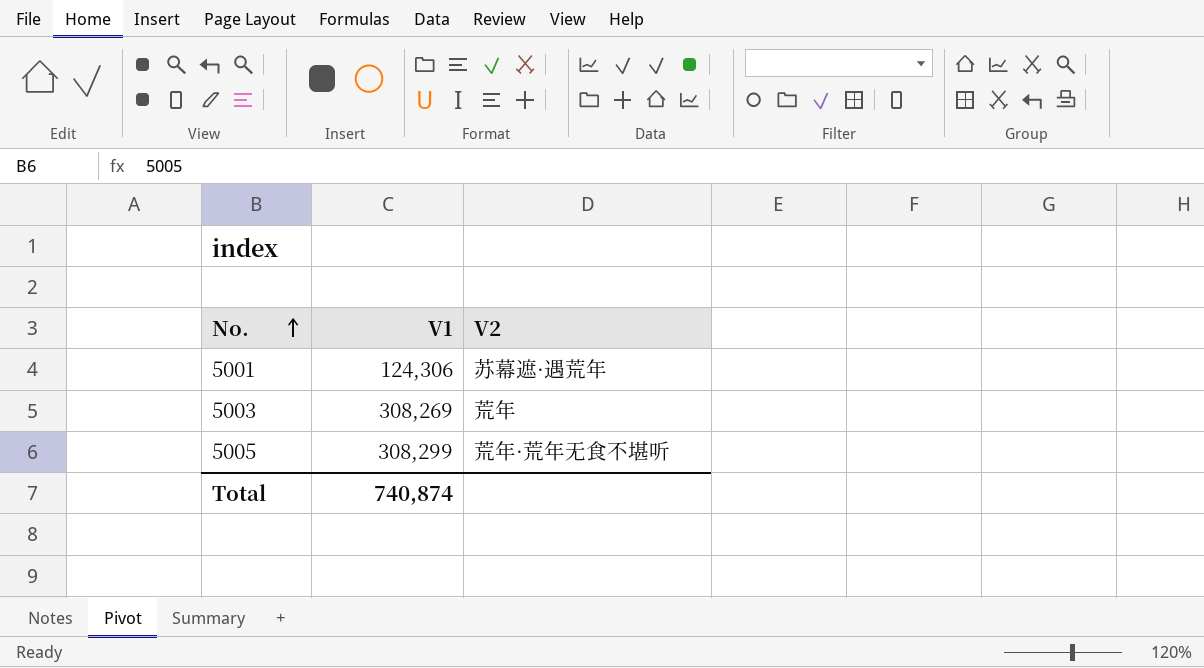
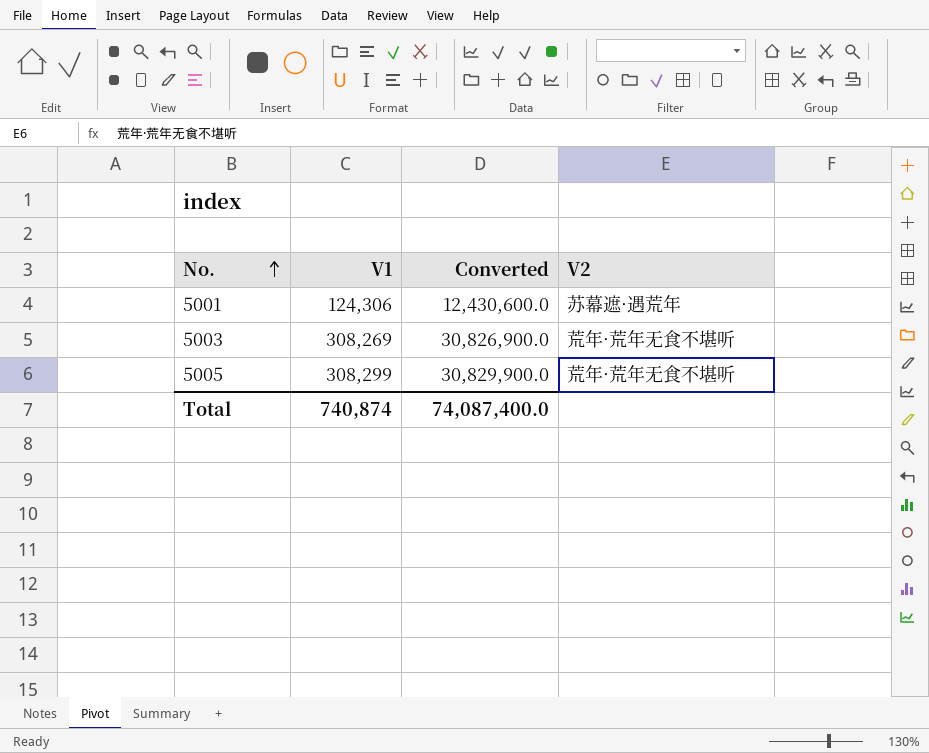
column Converted | formula: none -> [V1] * 100
5003 | V2: 荒年 -> 荒年·荒年无食不堪听

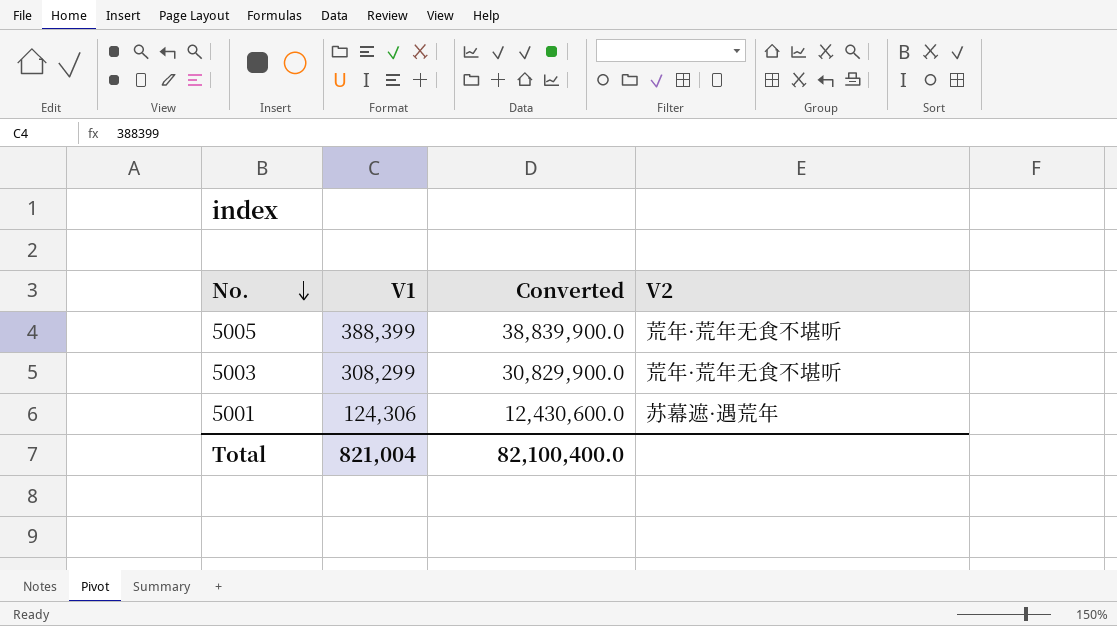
row order: No. ascending -> No. descending
5005 | V1: 308,299 -> 388,399
5005 | Converted: 30,829,900.0 -> 38,839,900.0
5003 | V1: 308,269 -> 308,299
5003 | Converted: 30,826,900.0 -> 30,829,900.0
Total | V1: 740,874 -> 821,004
Total | Converted: 74,087,400.0 -> 82,100,400.0

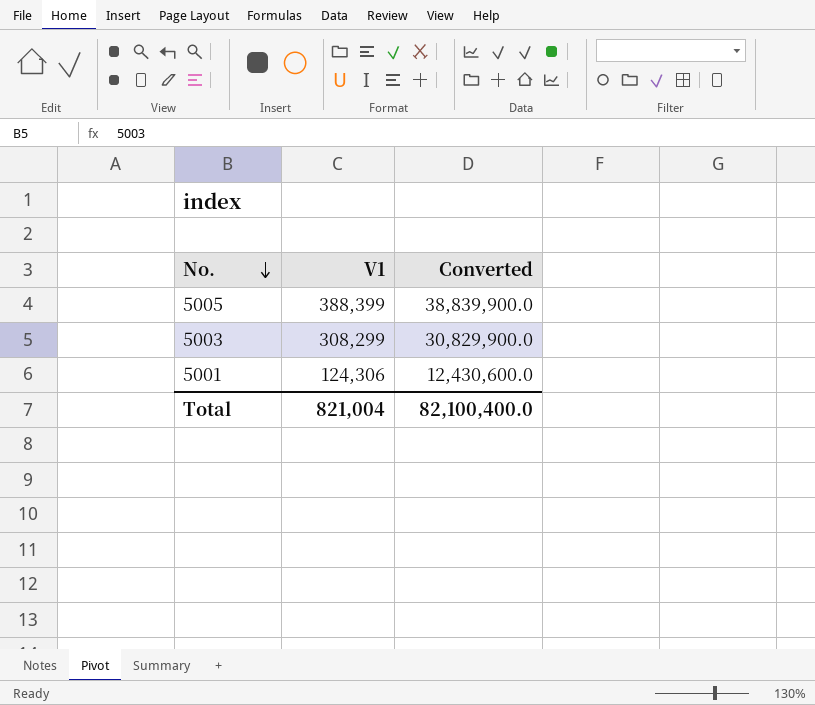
column V2 | position: 4 -> none

